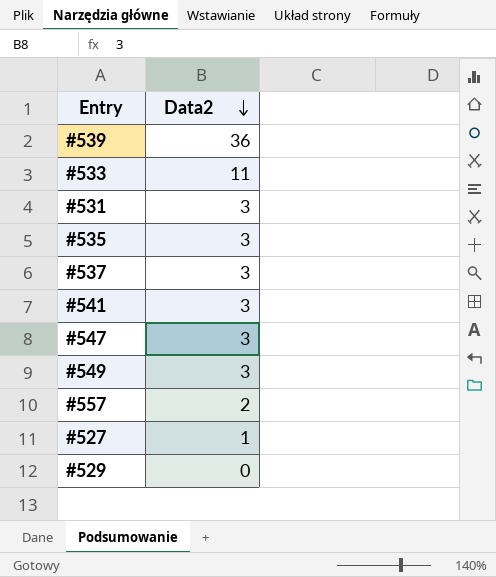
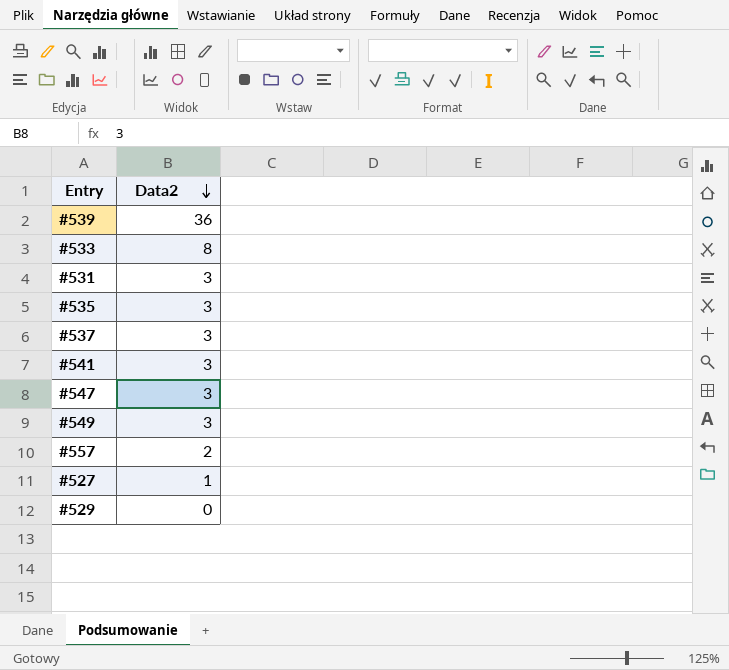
#533 | Data2: 11 -> 8

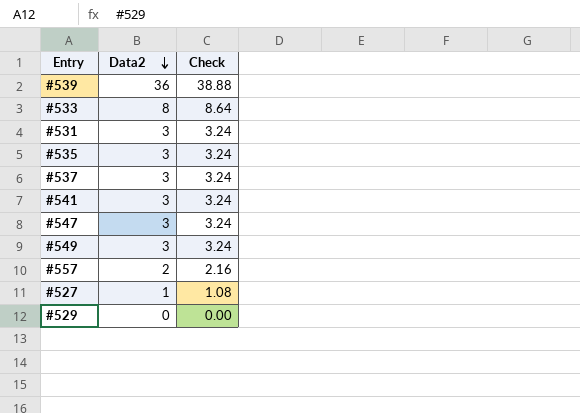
column Check | formula: none -> [Data2] * 1.08

